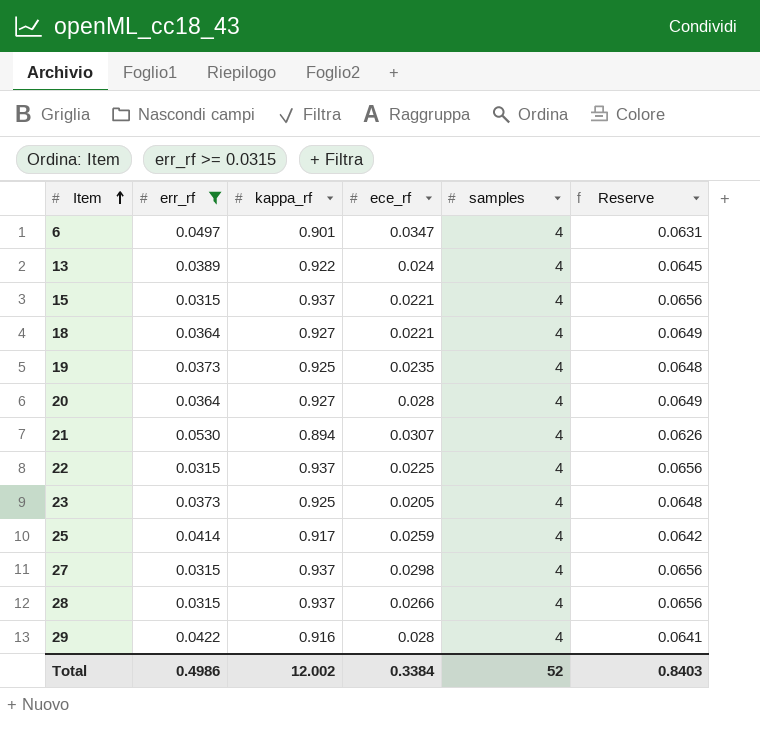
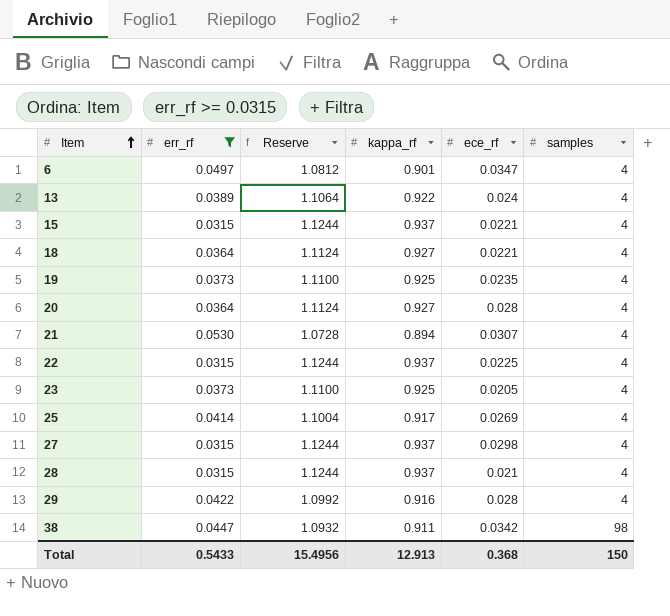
column Reserve | formula: [kappa_rf] * 0.07 -> [kappa_rf] * 1.2
column Reserve | position: 6 -> 3
25 | ece_rf: 0.0259 -> 0.0269
28 | ece_rf: 0.0266 -> 0.021
row 38: none -> 0.0447 | 1.0932 | 0.911 | 0.0342 | 98
Total | err_rf: 0.4986 -> 0.5433
Total | Reserve: 0.8403 -> 15.4956
Total | kappa_rf: 12.002 -> 12.913
Total | ece_rf: 0.3384 -> 0.368
Total | samples: 52 -> 150

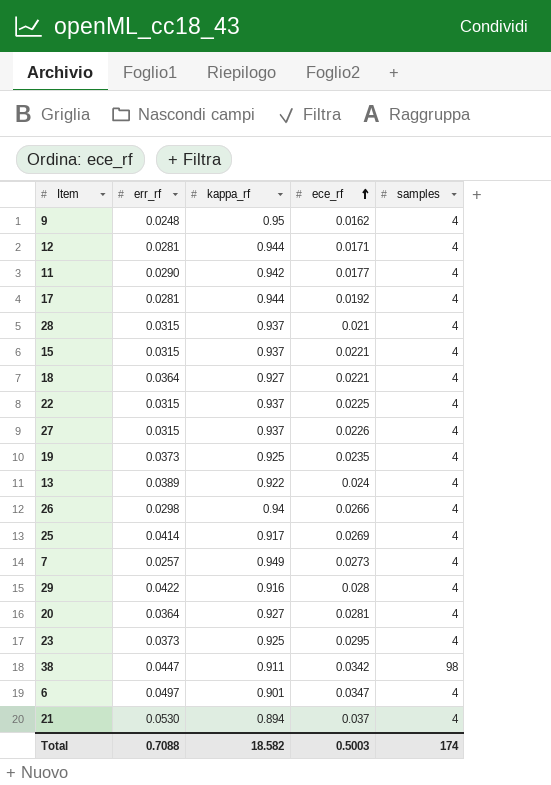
filter: err_rf >= 0.0315 -> none
row order: Item ascending -> ece_rf ascending
column Reserve | formula: [kappa_rf] * 1.2 -> none
27 | ece_rf: 0.0298 -> 0.0226
20 | ece_rf: 0.028 -> 0.0281
23 | ece_rf: 0.0205 -> 0.0295
21 | ece_rf: 0.0307 -> 0.037
Total | err_rf: 0.5433 -> 0.7088
Total | kappa_rf: 12.913 -> 18.582
Total | ece_rf: 0.368 -> 0.5003
Total | samples: 150 -> 174

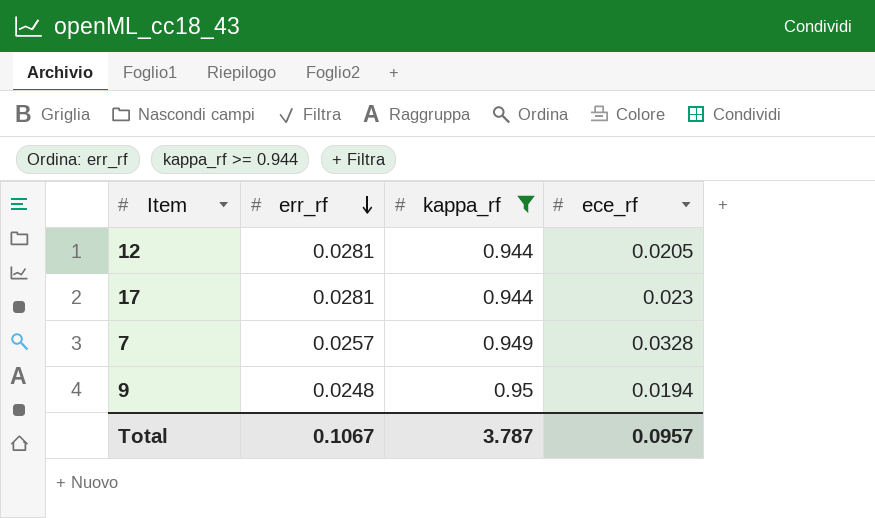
filter: none -> kappa_rf >= 0.944
row order: ece_rf ascending -> err_rf descending
column samples | position: 5 -> none
12 | ece_rf: 0.0171 -> 0.0205
17 | ece_rf: 0.0192 -> 0.023
7 | ece_rf: 0.0273 -> 0.0328
9 | ece_rf: 0.0162 -> 0.0194
Total | err_rf: 0.7088 -> 0.1067
Total | kappa_rf: 18.582 -> 3.787
Total | ece_rf: 0.5003 -> 0.0957

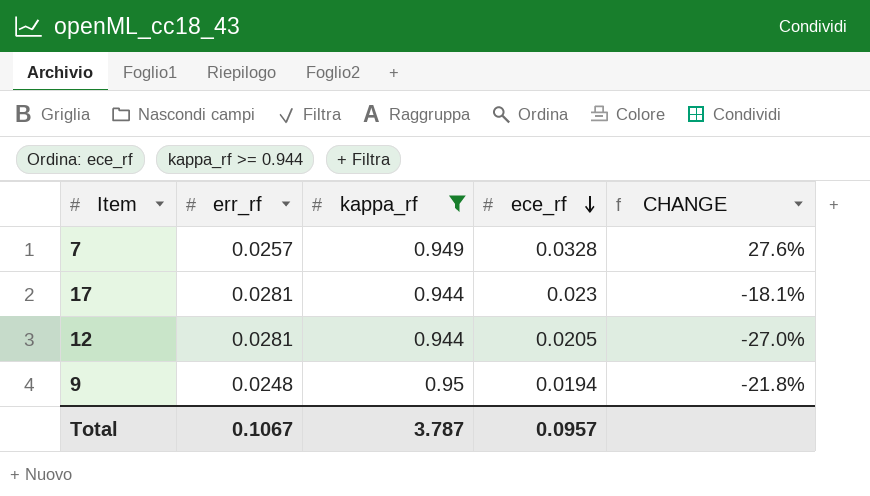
row order: err_rf descending -> ece_rf descending
column CHANGE | formula: none -> ([ece_rf] - [err_rf]) / [err_rf]

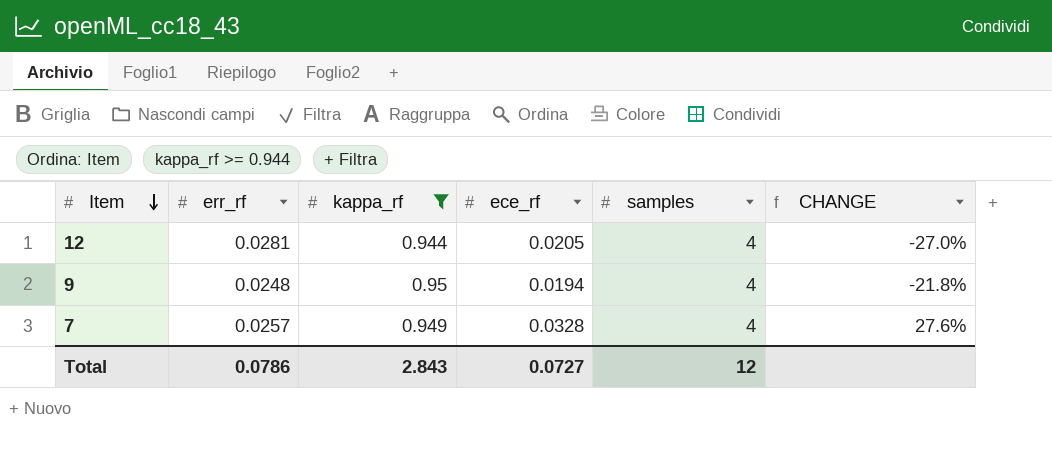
row order: ece_rf descending -> Item descending
column samples | position: none -> 5
row 17: 0.0281 | 0.944 | 0.023 | -18.1% -> none
Total | err_rf: 0.1067 -> 0.0786
Total | kappa_rf: 3.787 -> 2.843
Total | ece_rf: 0.0957 -> 0.0727

